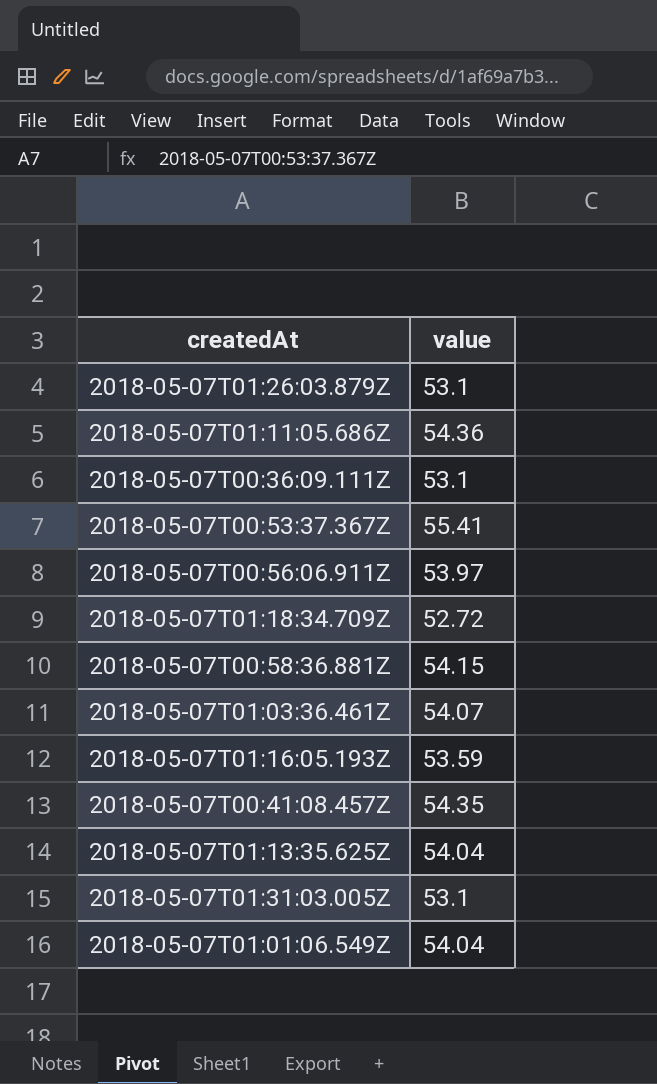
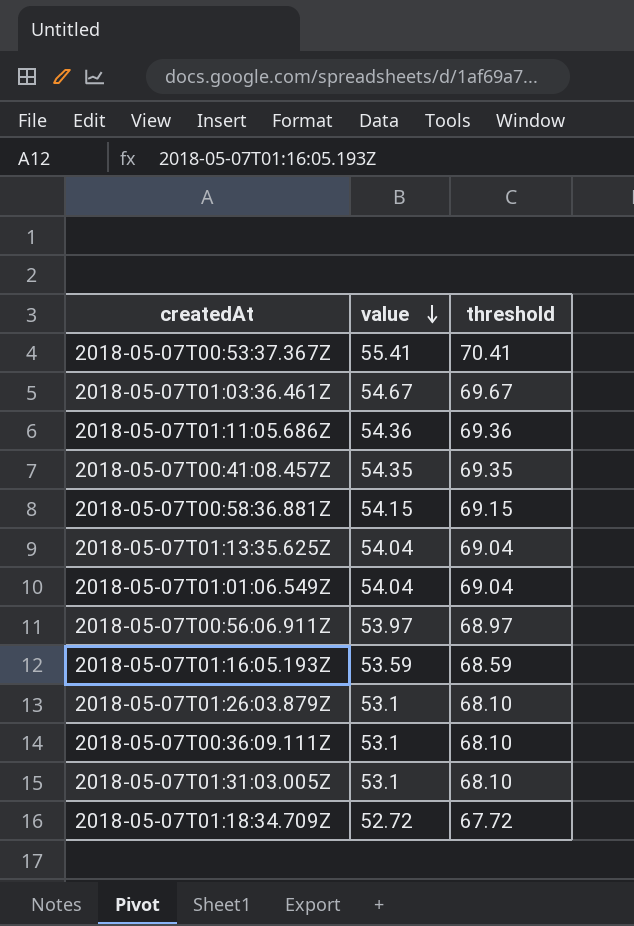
row order: none -> value descending
column threshold | formula: none -> [value] + 15
2018-05-07T01:03:36.461Z | value: 54.07 -> 54.67

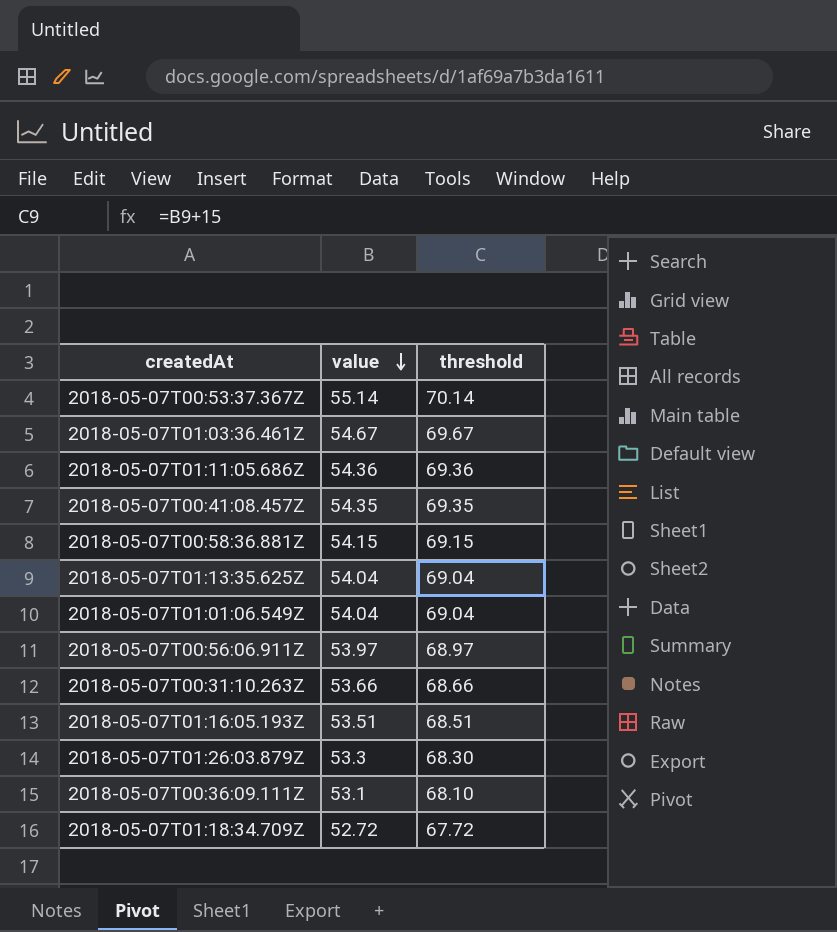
row 2018-05-07T01:31:03.005Z: 53.1 | 68.10 -> none
2018-05-07T00:53:37.367Z | value: 55.41 -> 55.14
2018-05-07T00:53:37.367Z | threshold: 70.41 -> 70.14
row 2018-05-07T00:31:10.263Z: none -> 53.66 | 68.66
2018-05-07T01:16:05.193Z | value: 53.59 -> 53.51
2018-05-07T01:16:05.193Z | threshold: 68.59 -> 68.51
2018-05-07T01:26:03.879Z | value: 53.1 -> 53.3
2018-05-07T01:26:03.879Z | threshold: 68.10 -> 68.30

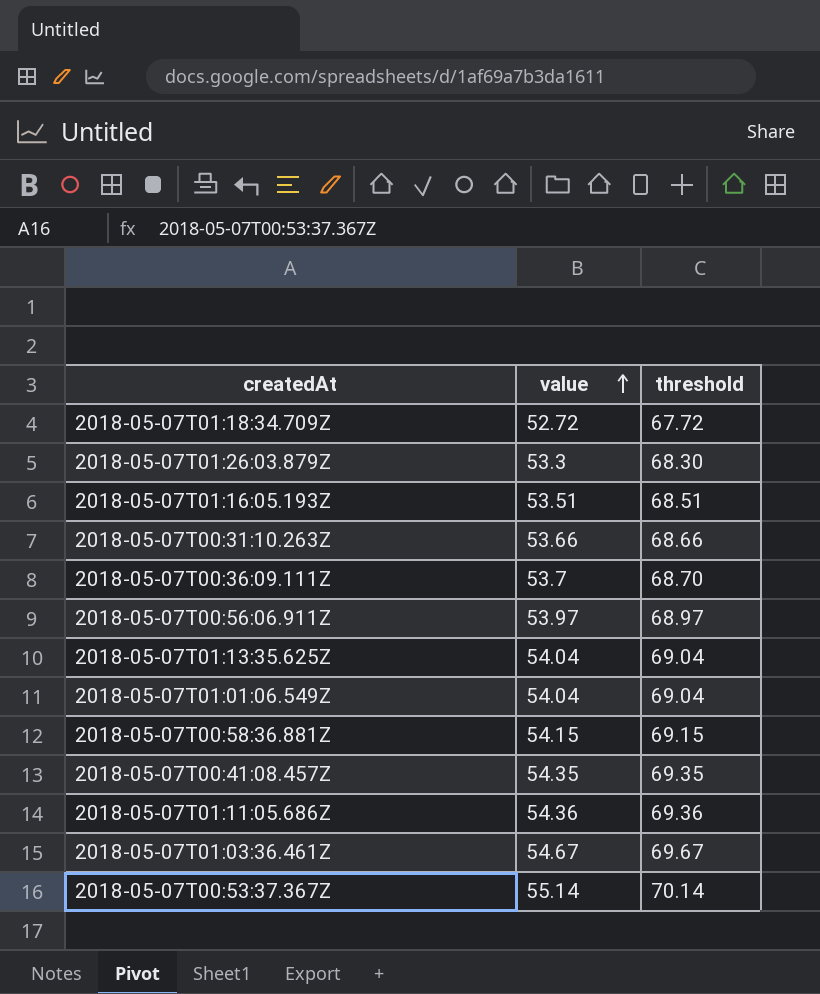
row order: value descending -> value ascending
2018-05-07T00:36:09.111Z | value: 53.1 -> 53.7
2018-05-07T00:36:09.111Z | threshold: 68.10 -> 68.70

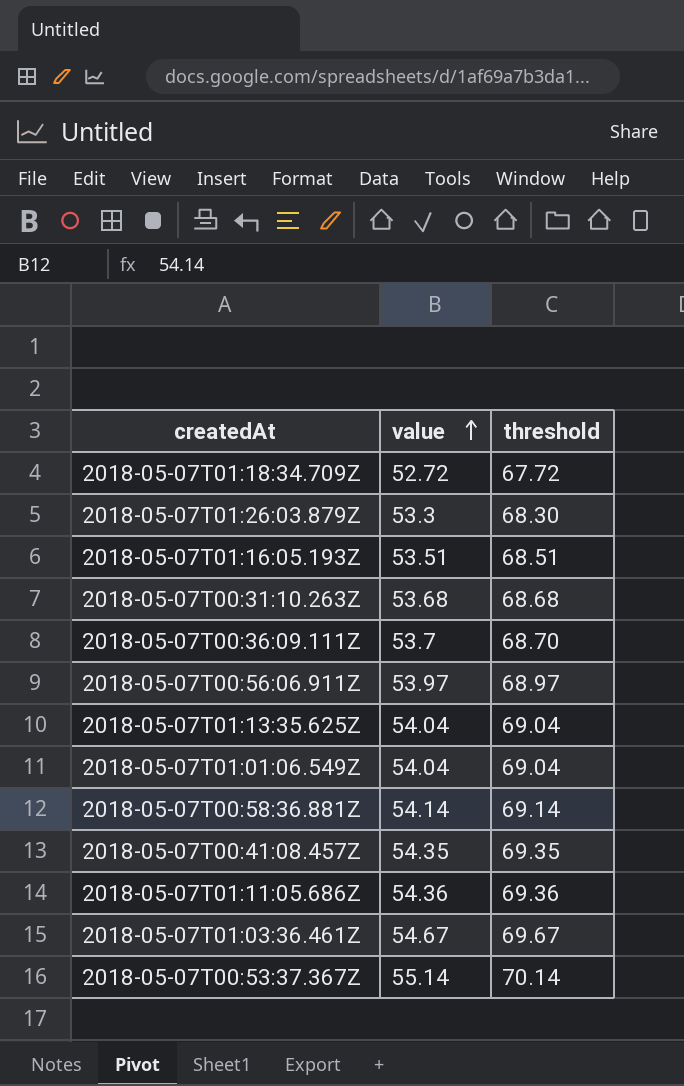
2018-05-07T00:31:10.263Z | value: 53.66 -> 53.68
2018-05-07T00:31:10.263Z | threshold: 68.66 -> 68.68
2018-05-07T00:58:36.881Z | value: 54.15 -> 54.14
2018-05-07T00:58:36.881Z | threshold: 69.15 -> 69.14

